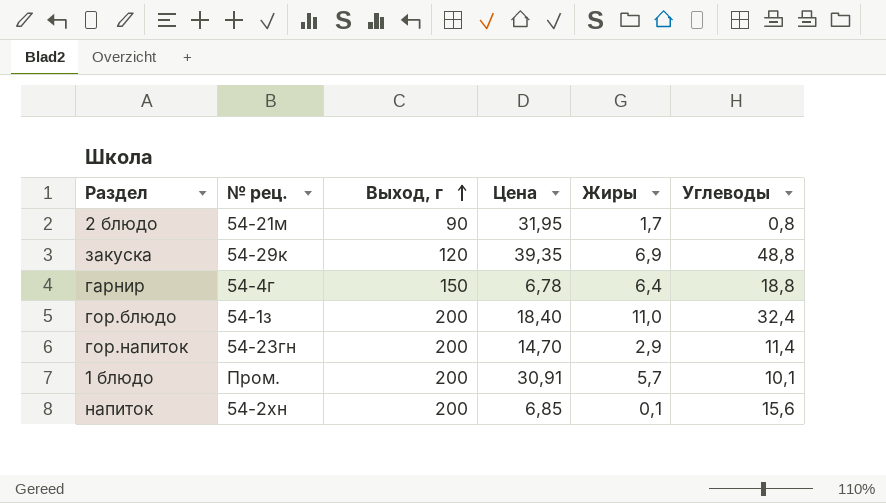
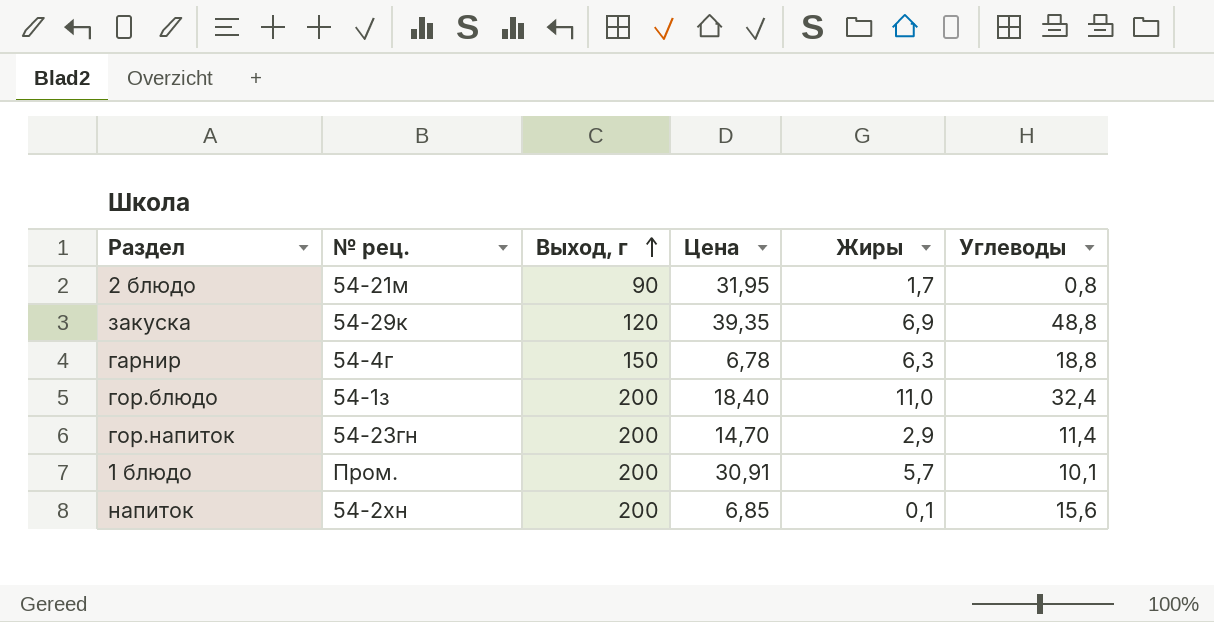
гарнир | Жиры: 6,4 -> 6,3

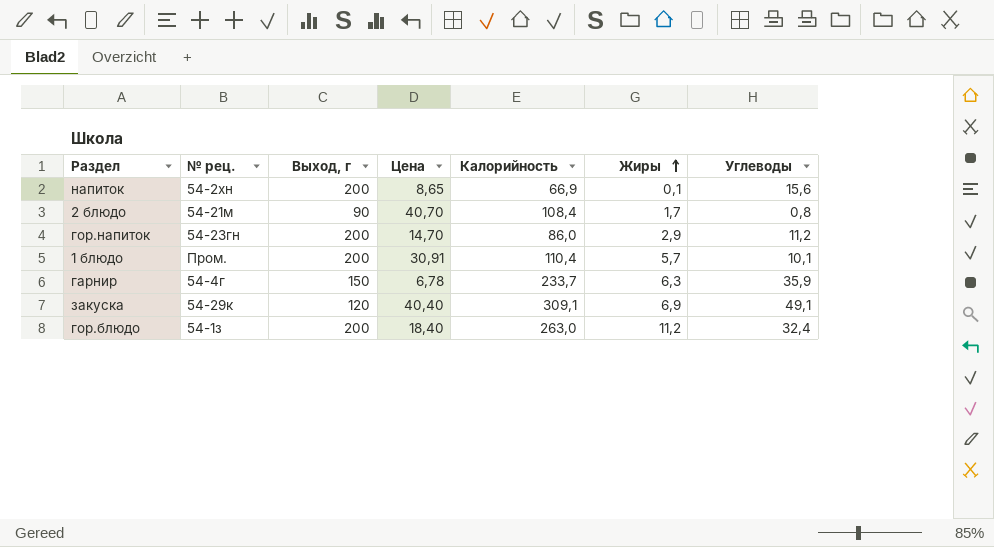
row order: Выход, г ascending -> Жиры ascending
column Калорийность | position: none -> 5
напиток | Цена: 6,85 -> 8,65
2 блюдо | Цена: 31,95 -> 40,70
гор.напиток | Углеводы: 11,4 -> 11,2
гарнир | Углеводы: 18,8 -> 35,9
закуска | Цена: 39,35 -> 40,40
закуска | Углеводы: 48,8 -> 49,1
гор.блюдо | Жиры: 11,0 -> 11,2

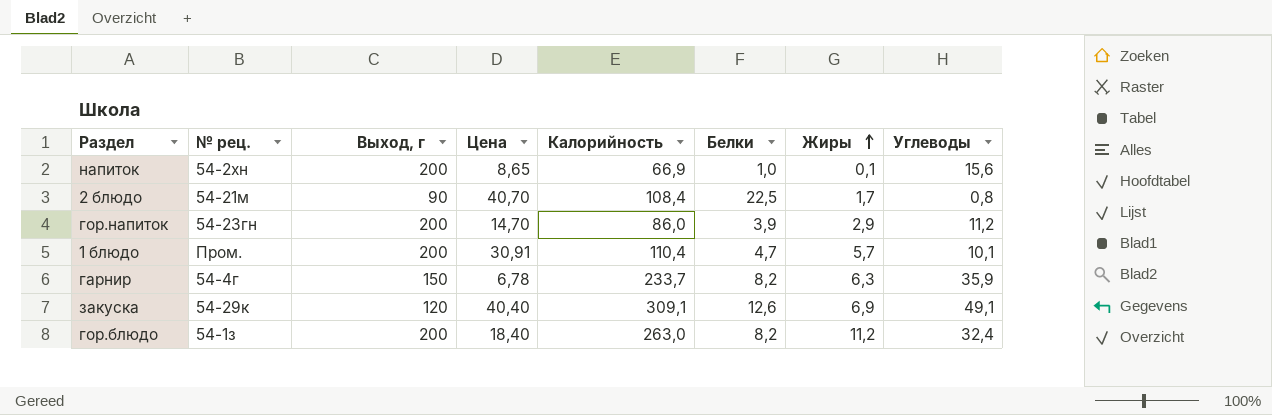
column Белки | position: none -> 6

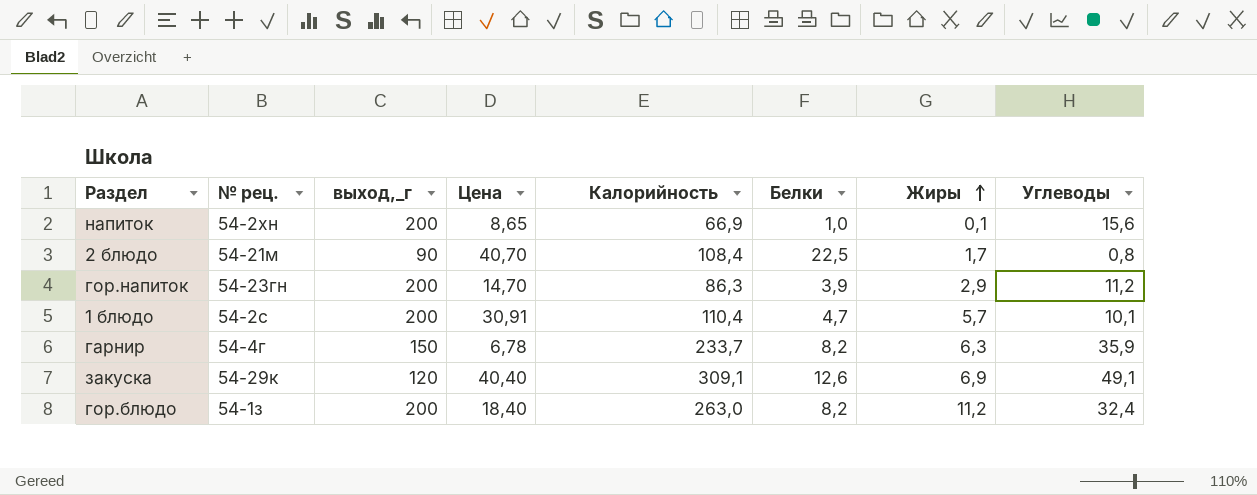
column name: Выход, г -> выход,_г
гор.напиток | Калорийность: 86,0 -> 86,3
1 блюдо | № рец.: Пром. -> 54-2с

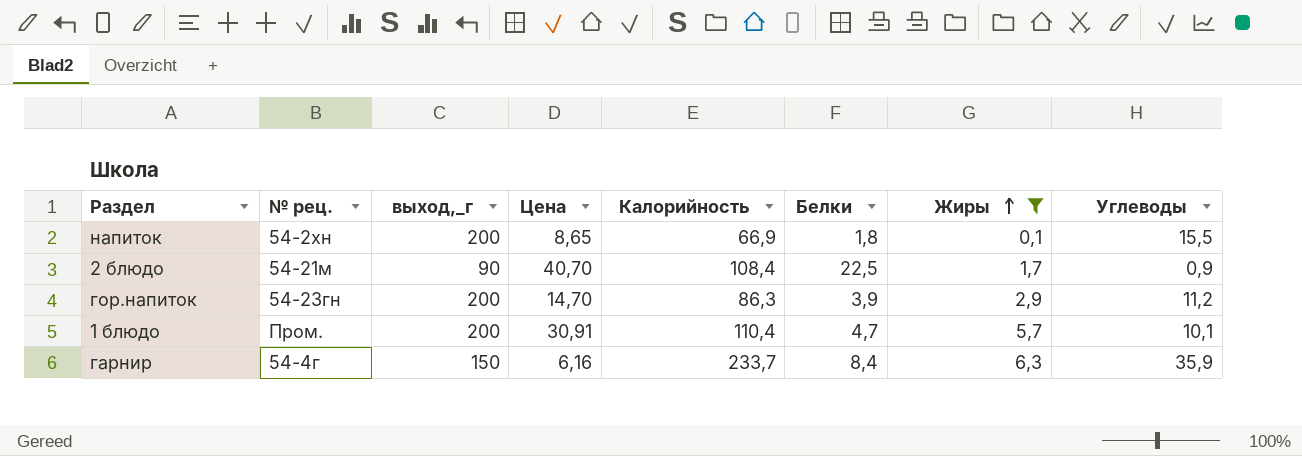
filter: none -> Жиры <= 6,3
напиток | Белки: 1,0 -> 1,8
напиток | Углеводы: 15,6 -> 15,5
2 блюдо | Углеводы: 0,8 -> 0,9
1 блюдо | № рец.: 54-2с -> Пром.
гарнир | Цена: 6,78 -> 6,16
гарнир | Белки: 8,2 -> 8,4

